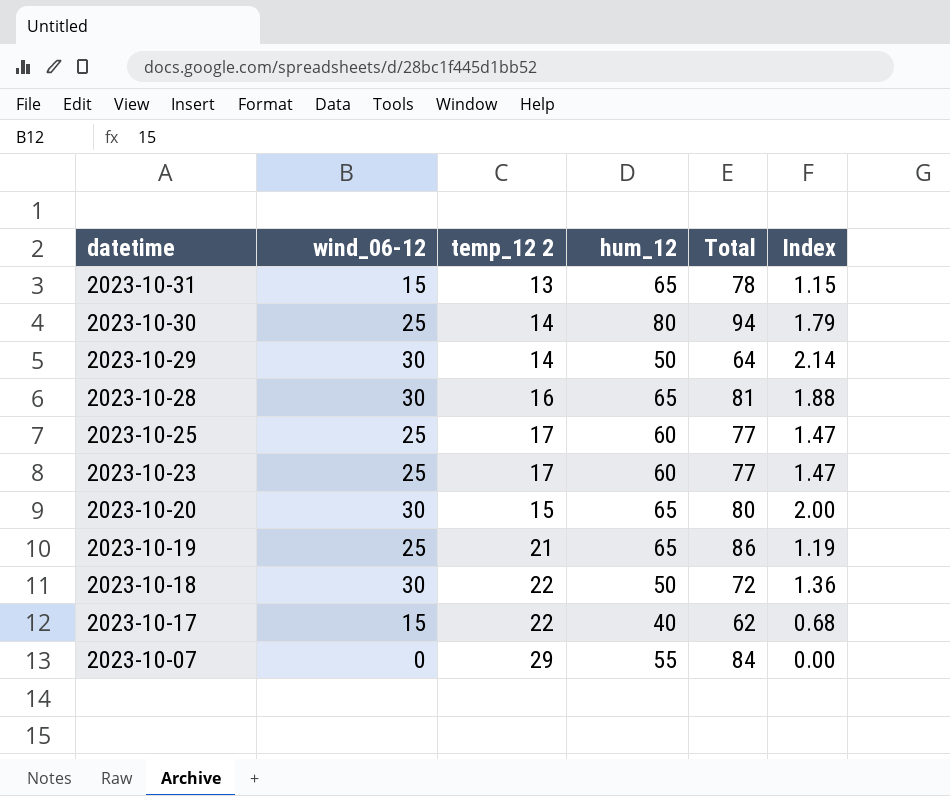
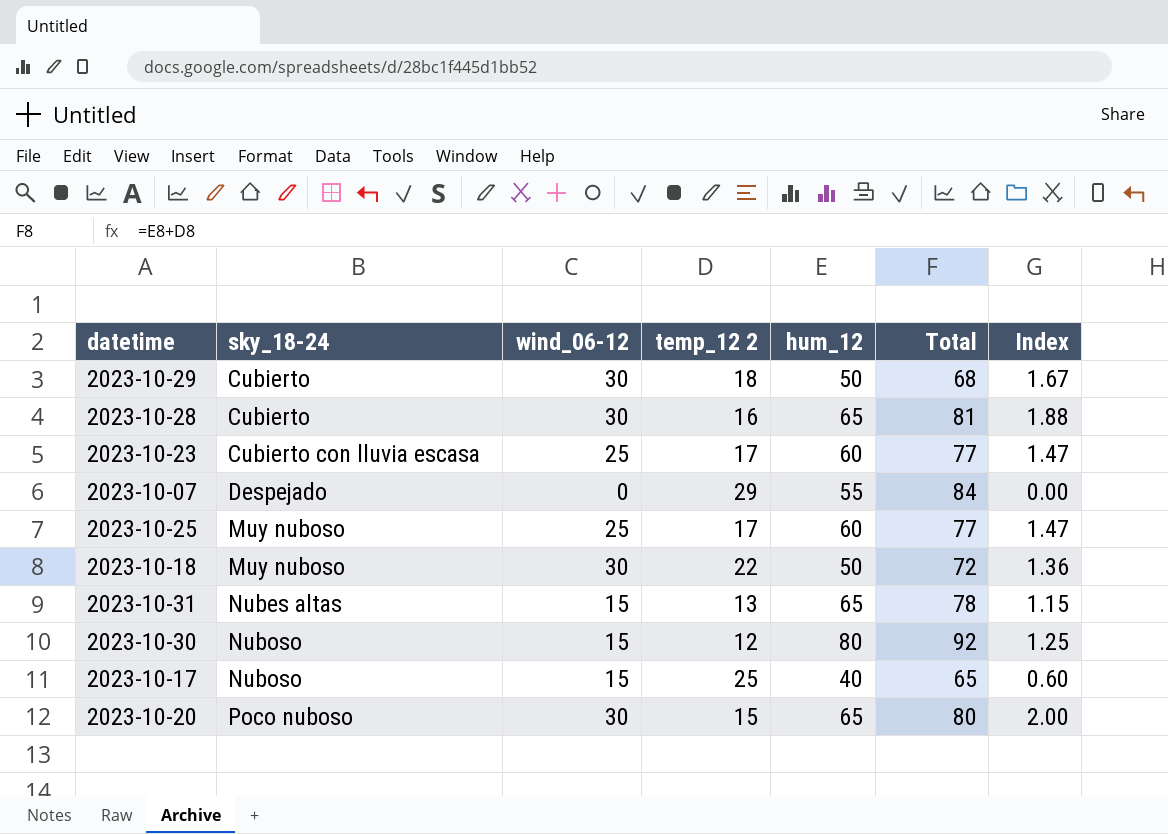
row order: datetime descending -> sky_18-24 ascending
column sky_18-24 | position: none -> 2
row 2023-10-19: 25 | 21 | 65 | 86 | 1.19 -> none
2023-10-29 | temp_12 2: 14 -> 18
2023-10-29 | Total: 64 -> 68
2023-10-29 | Index: 2.14 -> 1.67
2023-10-30 | wind_06-12: 25 -> 15
2023-10-30 | temp_12 2: 14 -> 12
2023-10-30 | Total: 94 -> 92
2023-10-30 | Index: 1.79 -> 1.25
2023-10-17 | temp_12 2: 22 -> 25
2023-10-17 | Total: 62 -> 65
2023-10-17 | Index: 0.68 -> 0.60

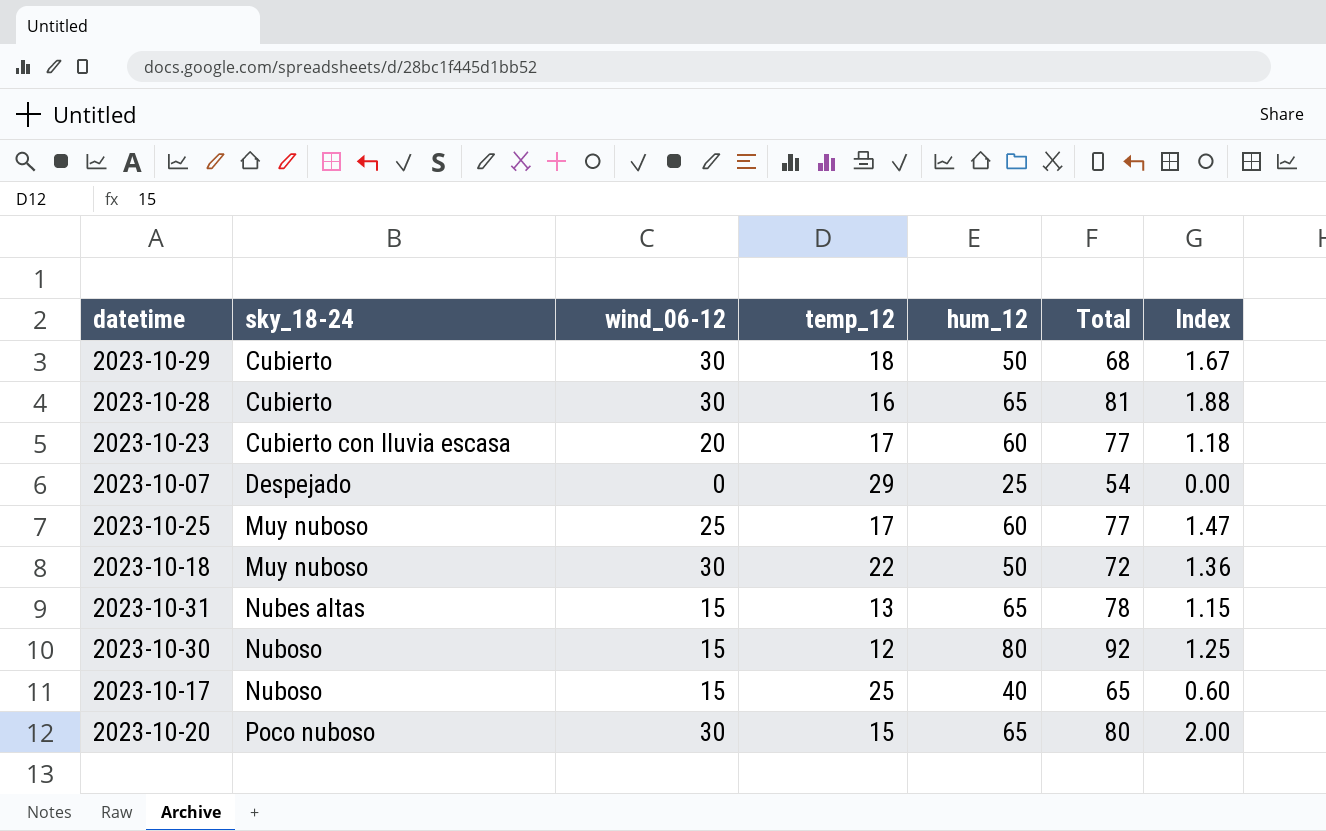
column name: temp_12 2 -> temp_12
2023-10-23 | wind_06-12: 25 -> 20
2023-10-23 | Index: 1.47 -> 1.18
2023-10-07 | hum_12: 55 -> 25
2023-10-07 | Total: 84 -> 54

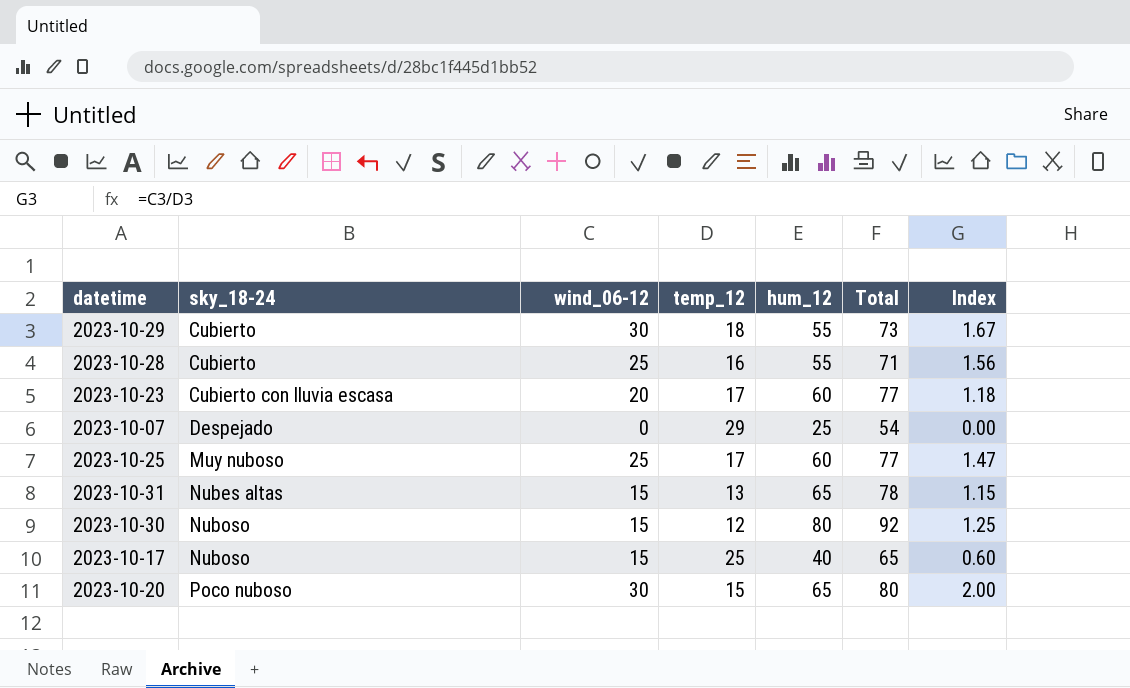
row 2023-10-18: Muy nuboso | 30 | 22 | 50 | 72 | 1.36 -> none
2023-10-29 | hum_12: 50 -> 55
2023-10-29 | Total: 68 -> 73
2023-10-28 | wind_06-12: 30 -> 25
2023-10-28 | hum_12: 65 -> 55
2023-10-28 | Total: 81 -> 71
2023-10-28 | Index: 1.88 -> 1.56

